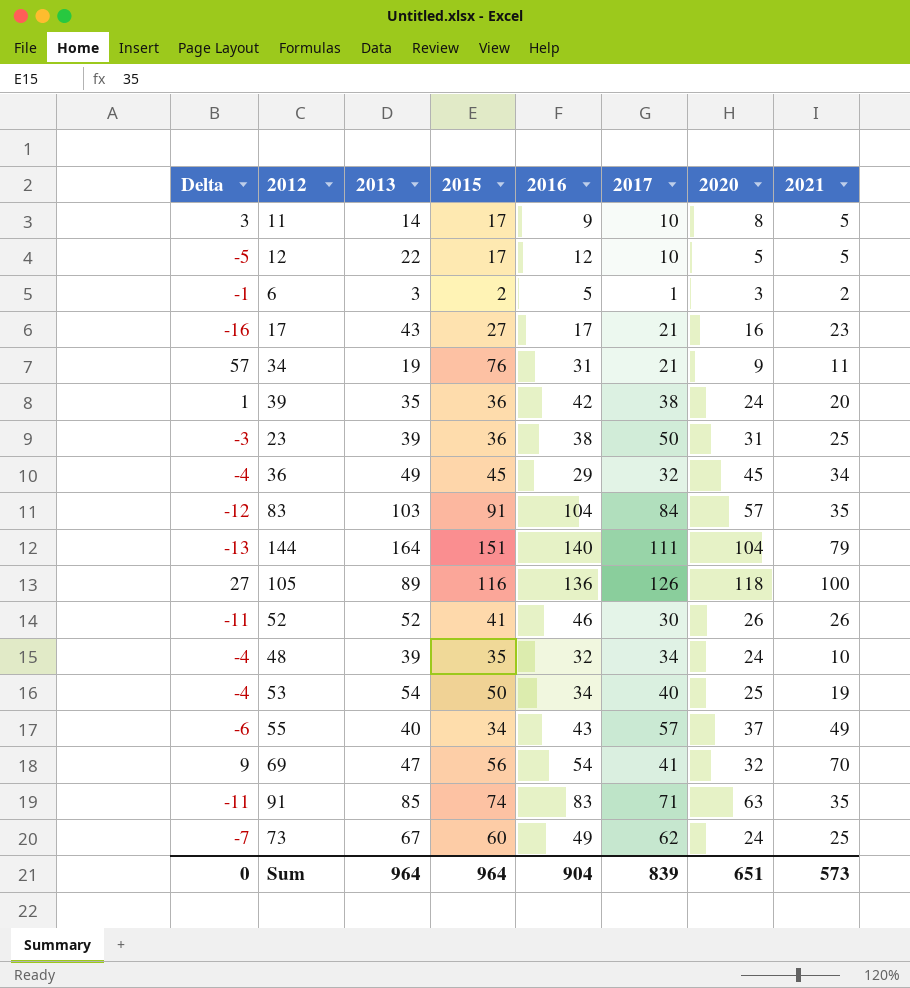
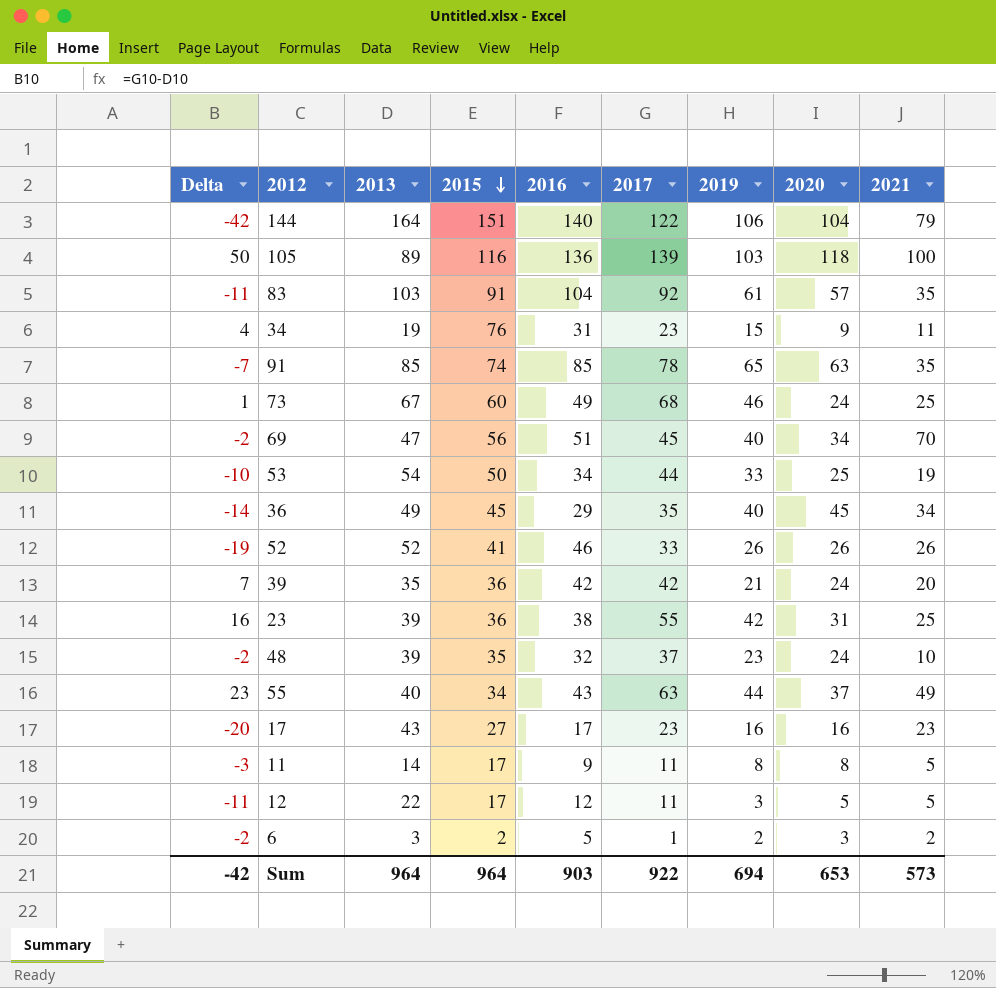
row order: none -> 2015 descending
column Delta | formula: [2015] - [2013] -> [2017] - [2013]
column 2019 | position: none -> 7
144 | 2017: 111 -> 122
105 | 2017: 126 -> 139
83 | 2017: 84 -> 92
34 | 2017: 21 -> 23
91 | 2016: 83 -> 85
91 | 2017: 71 -> 78
73 | 2017: 62 -> 68
69 | 2016: 54 -> 51
69 | 2017: 41 -> 45
69 | 2020: 32 -> 34
53 | 2017: 40 -> 44
36 | 2017: 32 -> 35
52 | 2017: 30 -> 33
39 | 2017: 38 -> 42
23 | 2017: 50 -> 55
48 | 2017: 34 -> 37
55 | 2017: 57 -> 63
17 | 2017: 21 -> 23
11 | 2017: 10 -> 11
12 | 2017: 10 -> 11
Sum | Delta: 0 -> -42
Sum | 2016: 904 -> 903
Sum | 2017: 839 -> 922
Sum | 2020: 651 -> 653

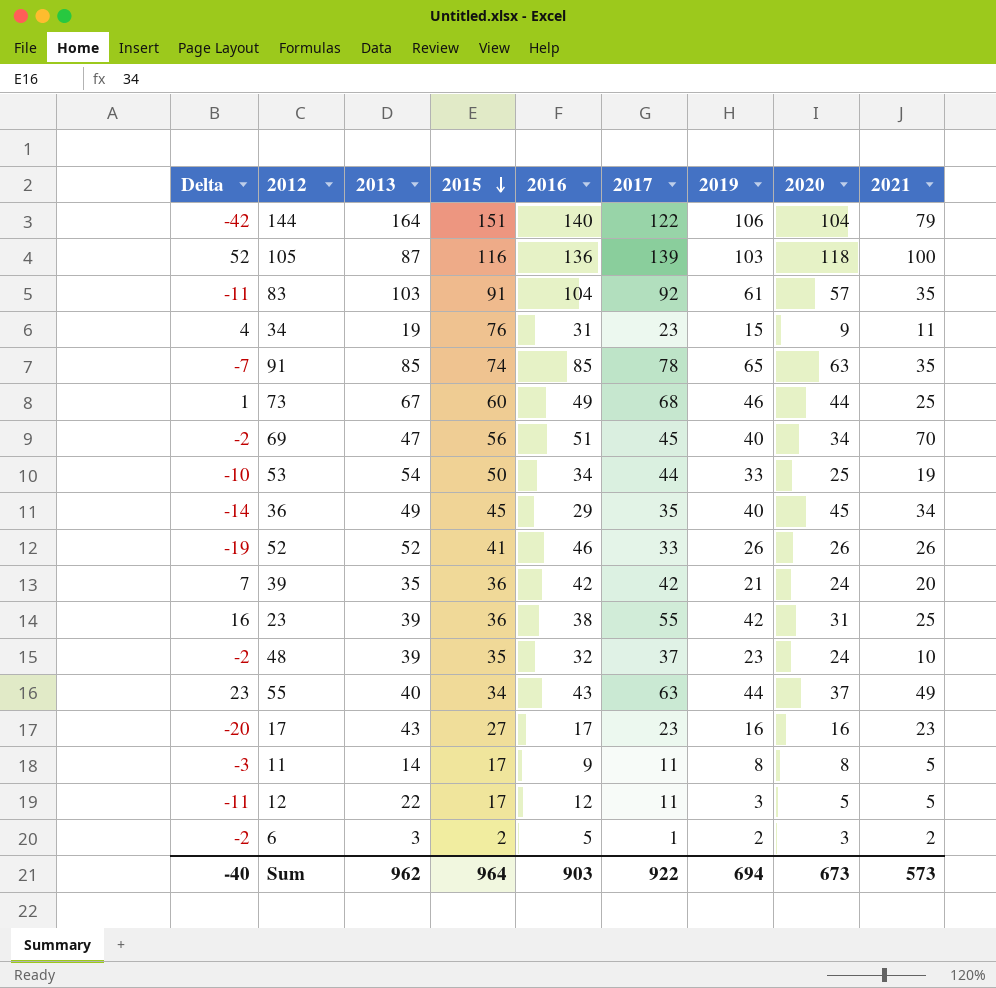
105 | Delta: 50 -> 52
105 | 2013: 89 -> 87
73 | 2020: 24 -> 44
Sum | Delta: -42 -> -40
Sum | 2013: 964 -> 962
Sum | 2020: 653 -> 673

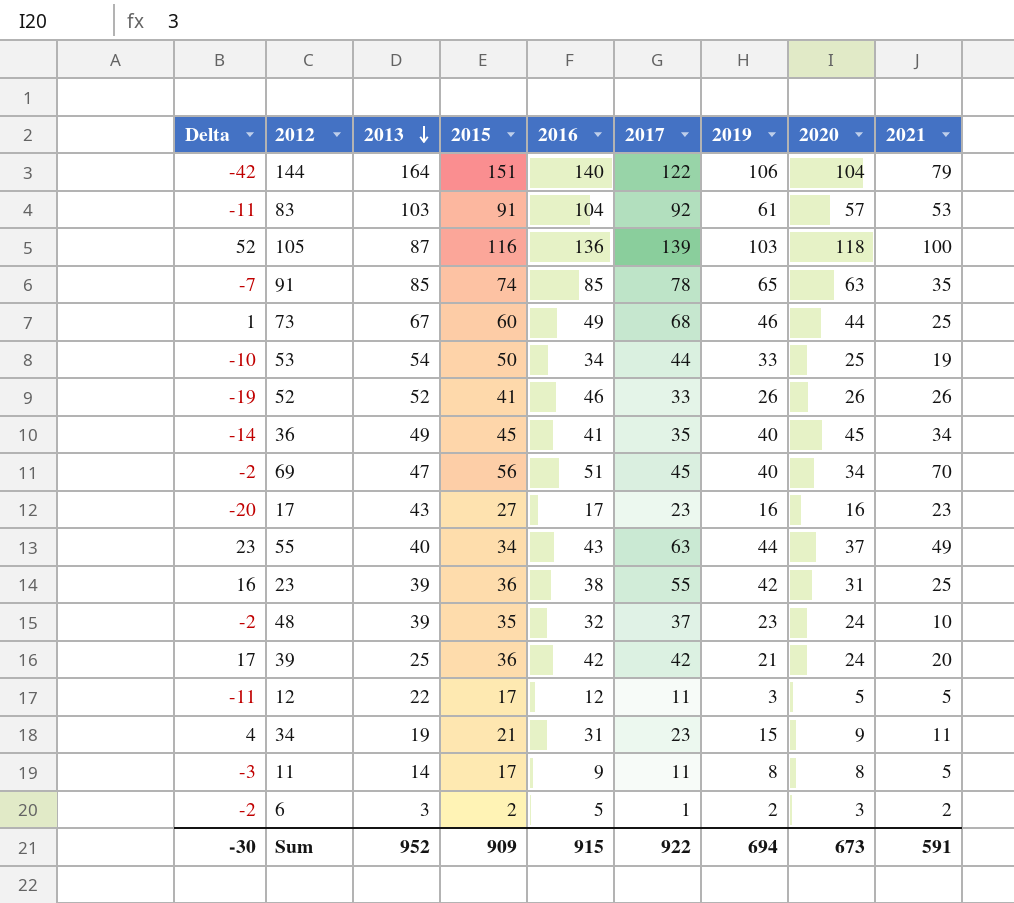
row order: 2015 descending -> 2013 descending
83 | 2021: 35 -> 53
36 | 2016: 29 -> 41
39 | Delta: 7 -> 17
39 | 2013: 35 -> 25
34 | 2015: 76 -> 21
Sum | Delta: -40 -> -30
Sum | 2013: 962 -> 952
Sum | 2015: 964 -> 909
Sum | 2016: 903 -> 915
Sum | 2021: 573 -> 591

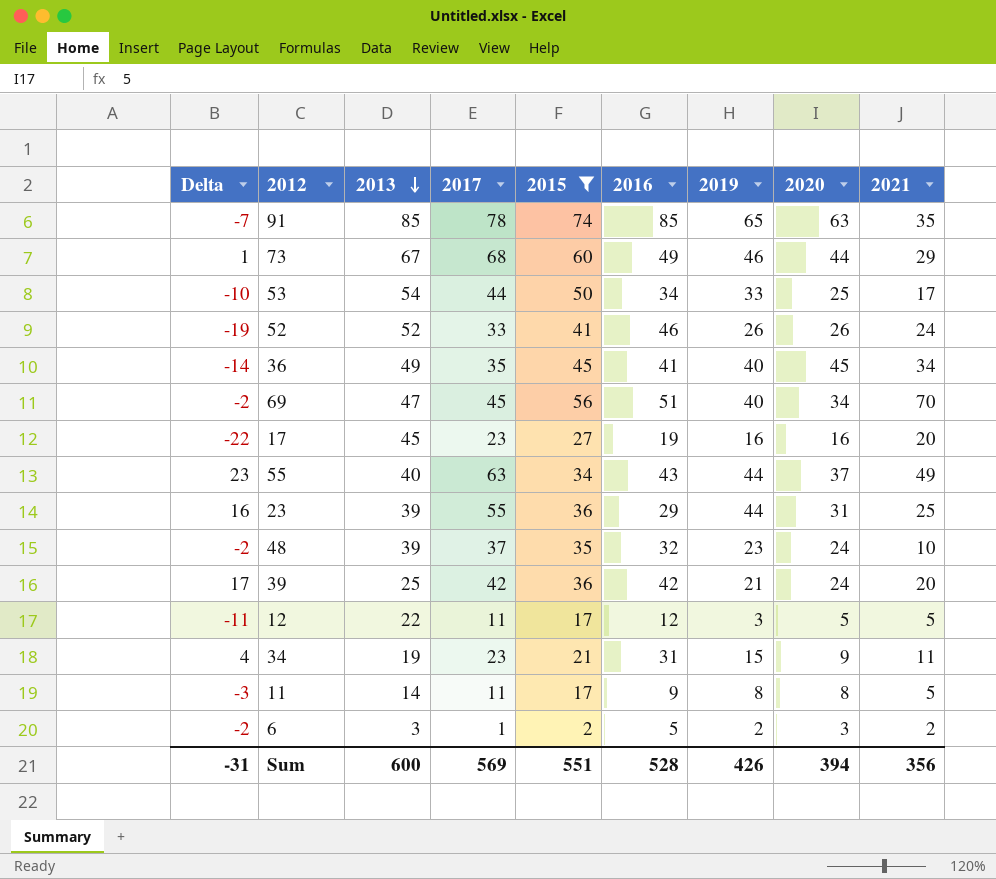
filter: none -> 2015 <= 74
column 2017 | position: 6 -> 4
73 | 2021: 25 -> 29
53 | 2021: 19 -> 17
52 | 2021: 26 -> 24
17 | Delta: -20 -> -22
17 | 2013: 43 -> 45
17 | 2016: 17 -> 19
17 | 2021: 23 -> 20
23 | 2016: 38 -> 29
23 | 2019: 42 -> 44
Sum | Delta: -30 -> -31
Sum | 2013: 952 -> 600
Sum | 2017: 922 -> 569
Sum | 2015: 909 -> 551
Sum | 2016: 915 -> 528
Sum | 2019: 694 -> 426
Sum | 2020: 673 -> 394
Sum | 2021: 591 -> 356

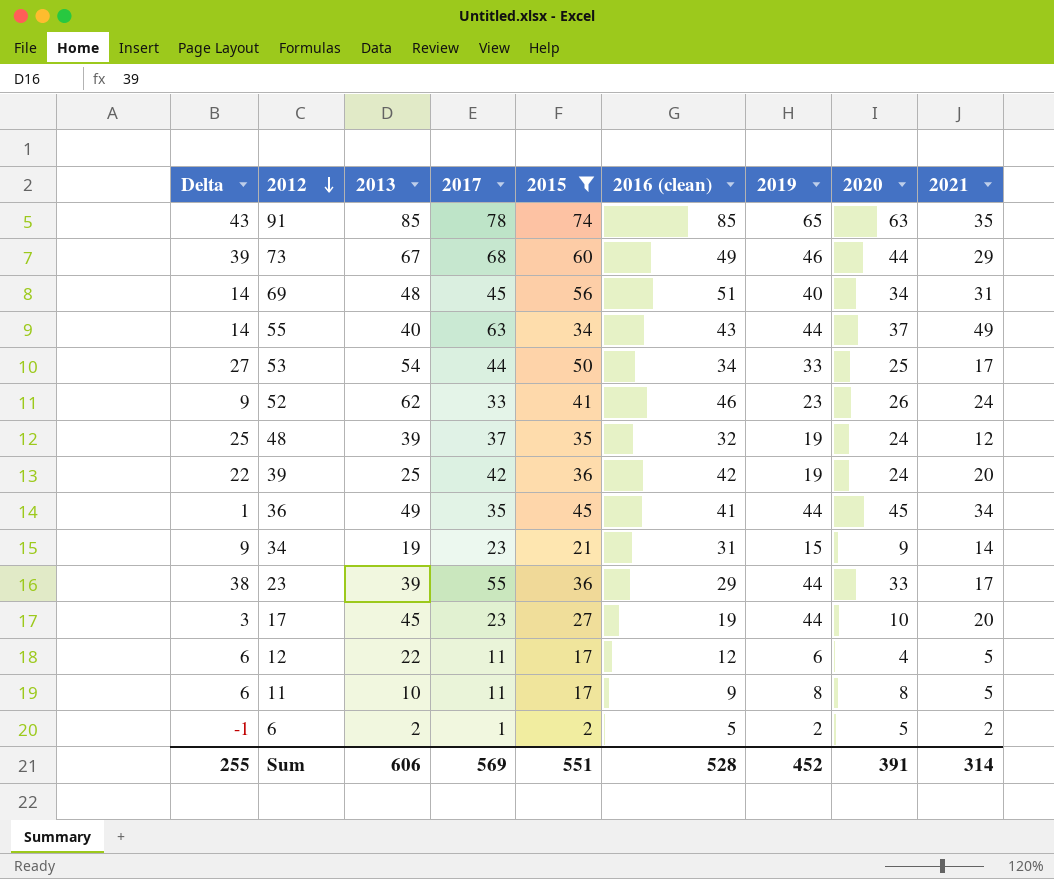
row order: 2013 descending -> 2012 descending
column Delta | formula: [2017] - [2013] -> [2017] - [2021]
column name: 2016 -> 2016 (clean)
69 | 2013: 47 -> 48
69 | 2021: 70 -> 31
52 | 2013: 52 -> 62
52 | 2019: 26 -> 23
48 | 2019: 23 -> 19
48 | 2021: 10 -> 12
39 | 2019: 21 -> 19
36 | 2019: 40 -> 44
34 | 2021: 11 -> 14
23 | 2020: 31 -> 33
23 | 2021: 25 -> 17
17 | 2019: 16 -> 44
17 | 2020: 16 -> 10
12 | 2019: 3 -> 6
12 | 2020: 5 -> 4
11 | 2013: 14 -> 10
6 | 2013: 3 -> 2
6 | 2020: 3 -> 5
Sum | Delta: -31 -> 255
Sum | 2013: 600 -> 606
Sum | 2019: 426 -> 452
Sum | 2020: 394 -> 391
Sum | 2021: 356 -> 314

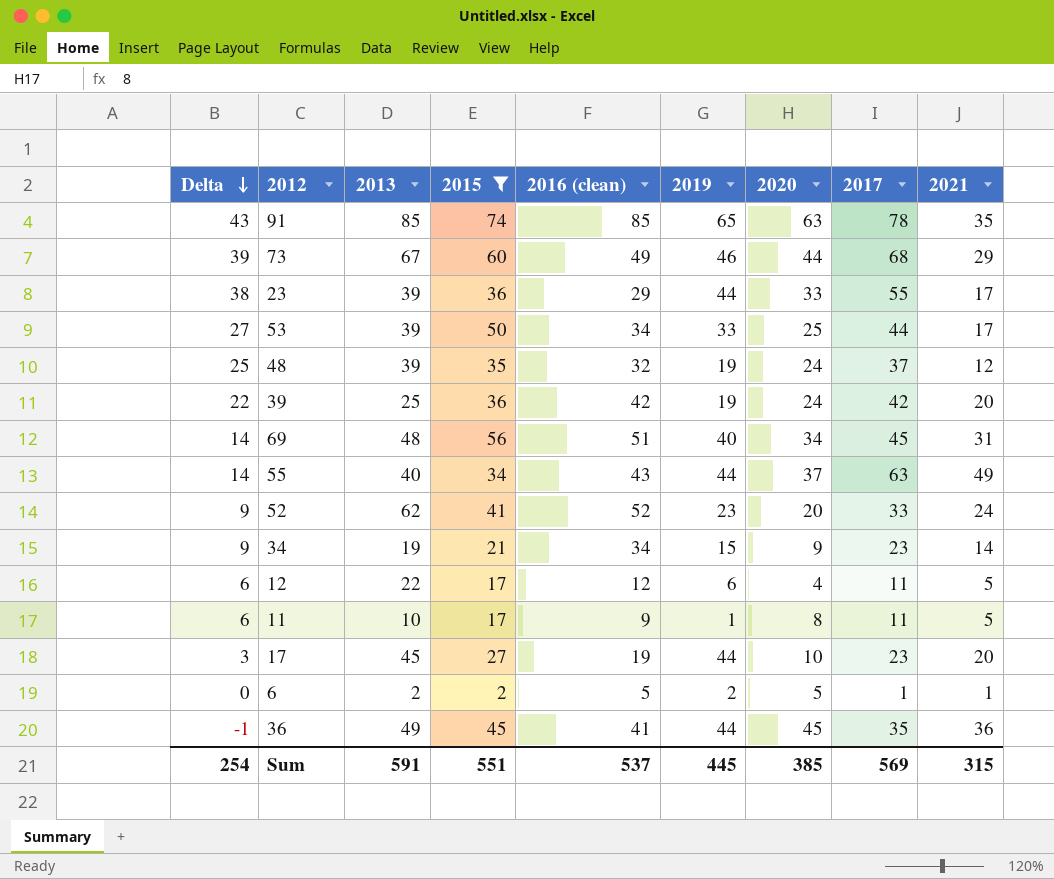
row order: 2012 descending -> Delta descending
column 2017 | position: 4 -> 8
53 | 2013: 54 -> 39
52 | 2016 (clean): 46 -> 52
52 | 2020: 26 -> 20
34 | 2016 (clean): 31 -> 34
11 | 2019: 8 -> 1
6 | Delta: -1 -> 0
6 | 2021: 2 -> 1
36 | Delta: 1 -> -1
36 | 2021: 34 -> 36
Sum | Delta: 255 -> 254
Sum | 2013: 606 -> 591
Sum | 2016 (clean): 528 -> 537
Sum | 2019: 452 -> 445
Sum | 2020: 391 -> 385
Sum | 2021: 314 -> 315

